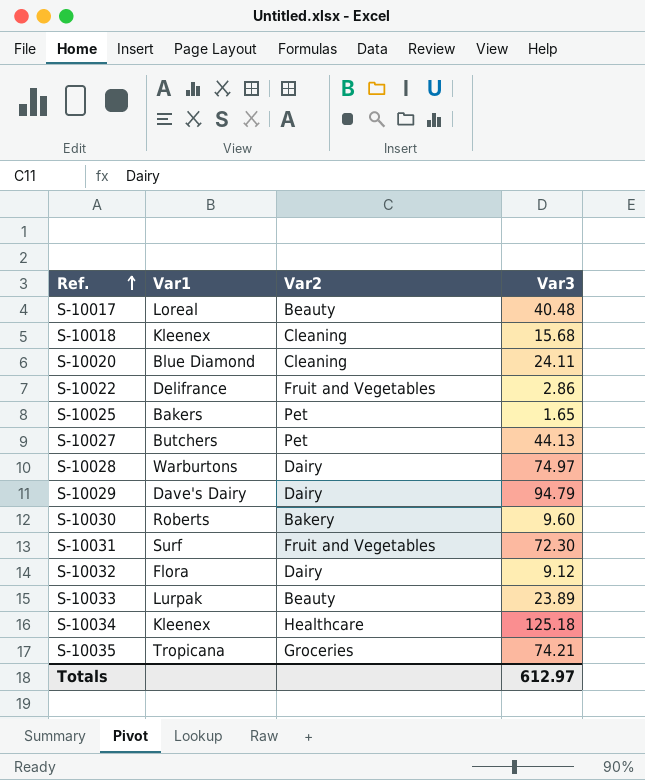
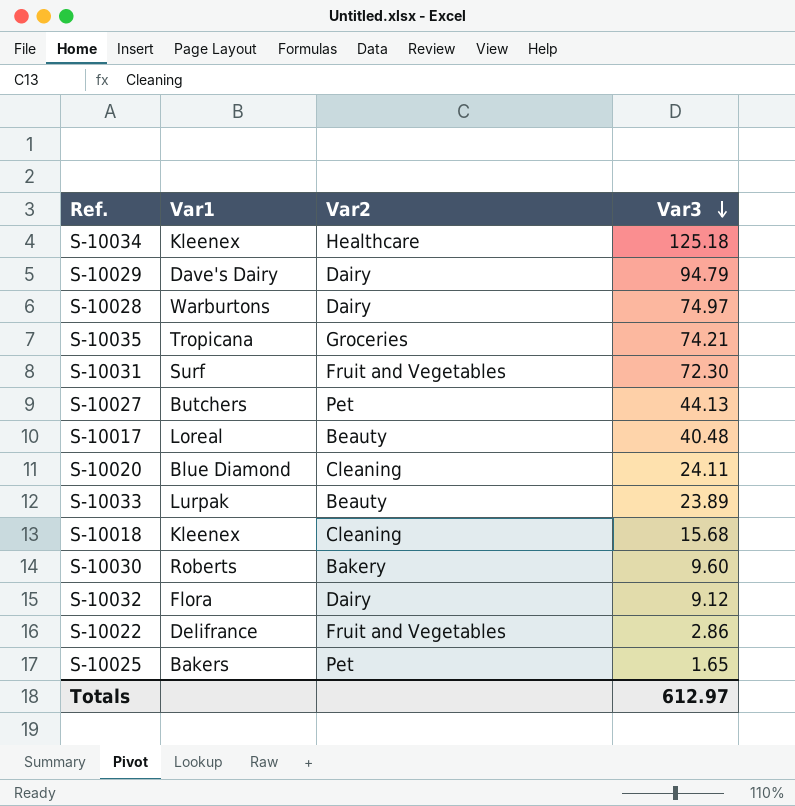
row order: Ref. ascending -> Var3 descending

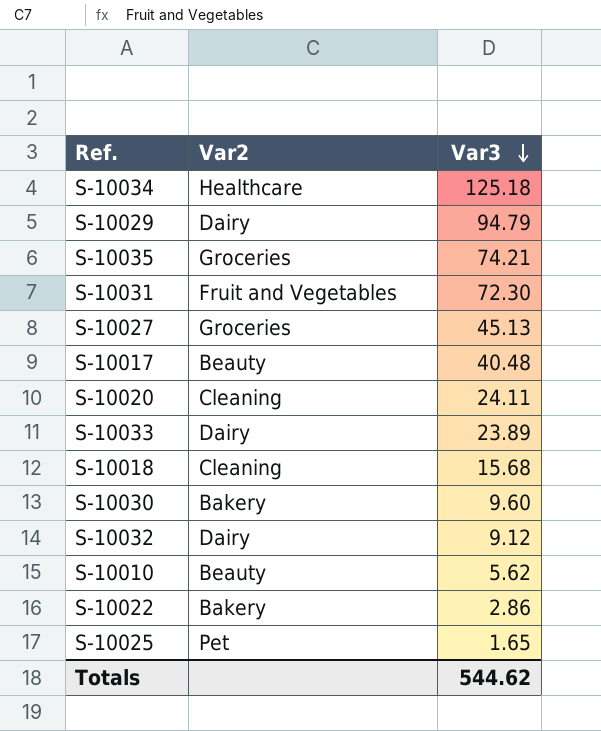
column Var1 | position: 2 -> none
row S-10028: Warburtons | Dairy | 74.97 -> none
S-10027 | Var2: Pet -> Groceries
S-10027 | Var3: 44.13 -> 45.13
S-10033 | Var2: Beauty -> Dairy
row S-10010: none -> Beauty | 5.62
S-10022 | Var2: Fruit and Vegetables -> Bakery
Totals | Var3: 612.97 -> 544.62

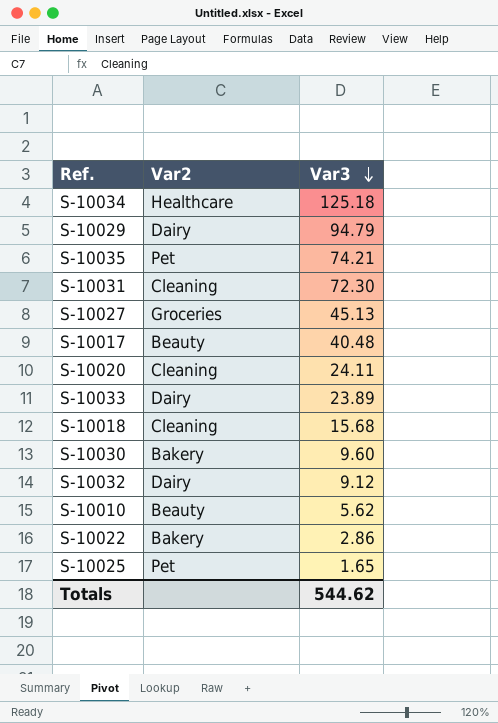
S-10035 | Var2: Groceries -> Pet
S-10031 | Var2: Fruit and Vegetables -> Cleaning

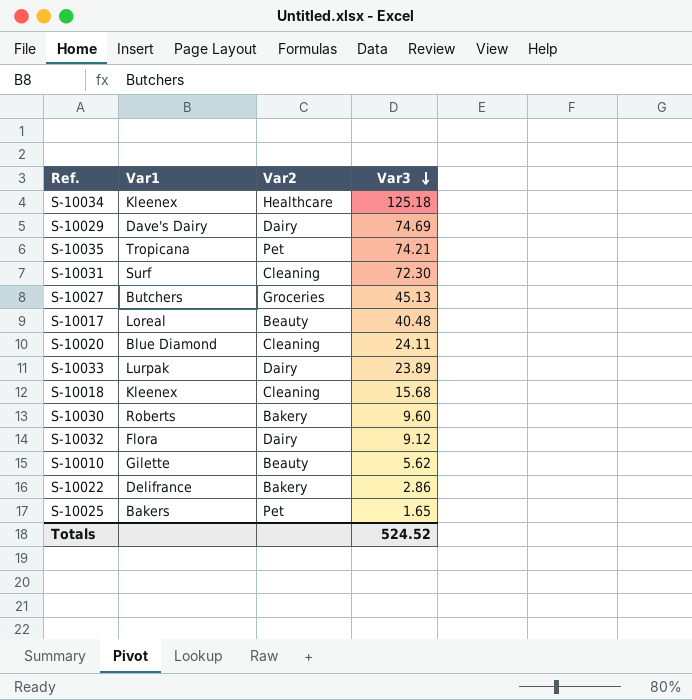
column Var1 | position: none -> 2
S-10029 | Var3: 94.79 -> 74.69
Totals | Var3: 544.62 -> 524.52

